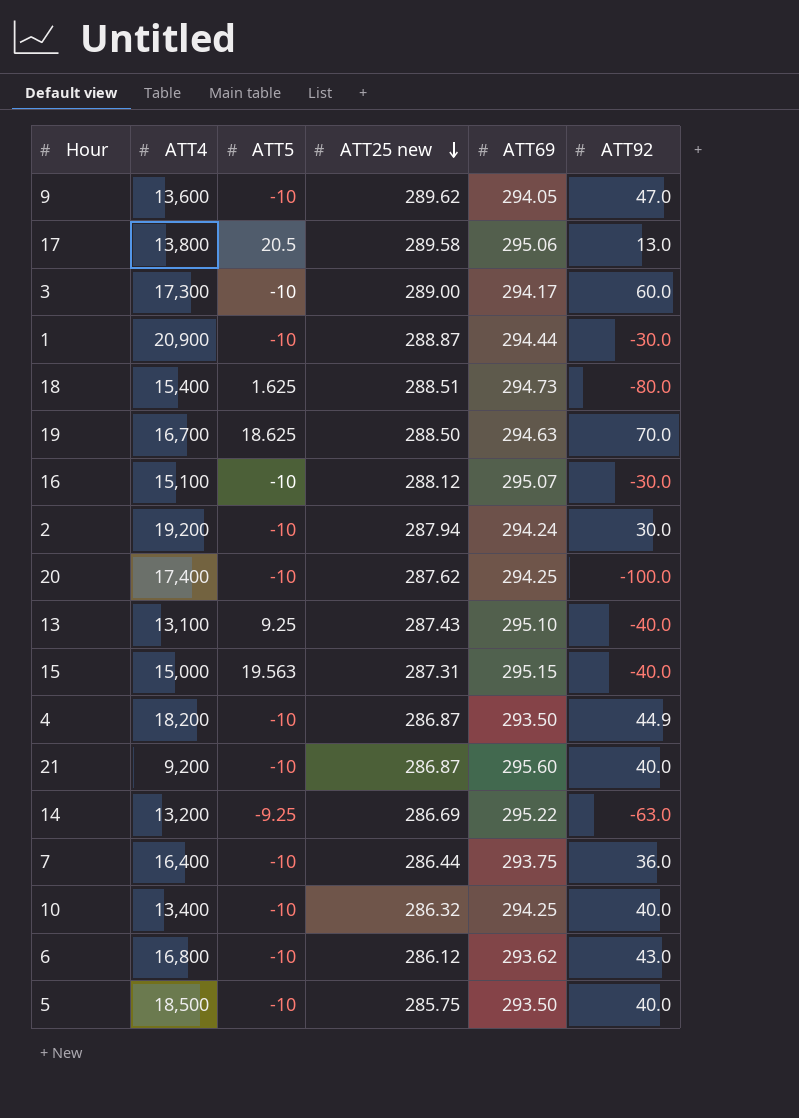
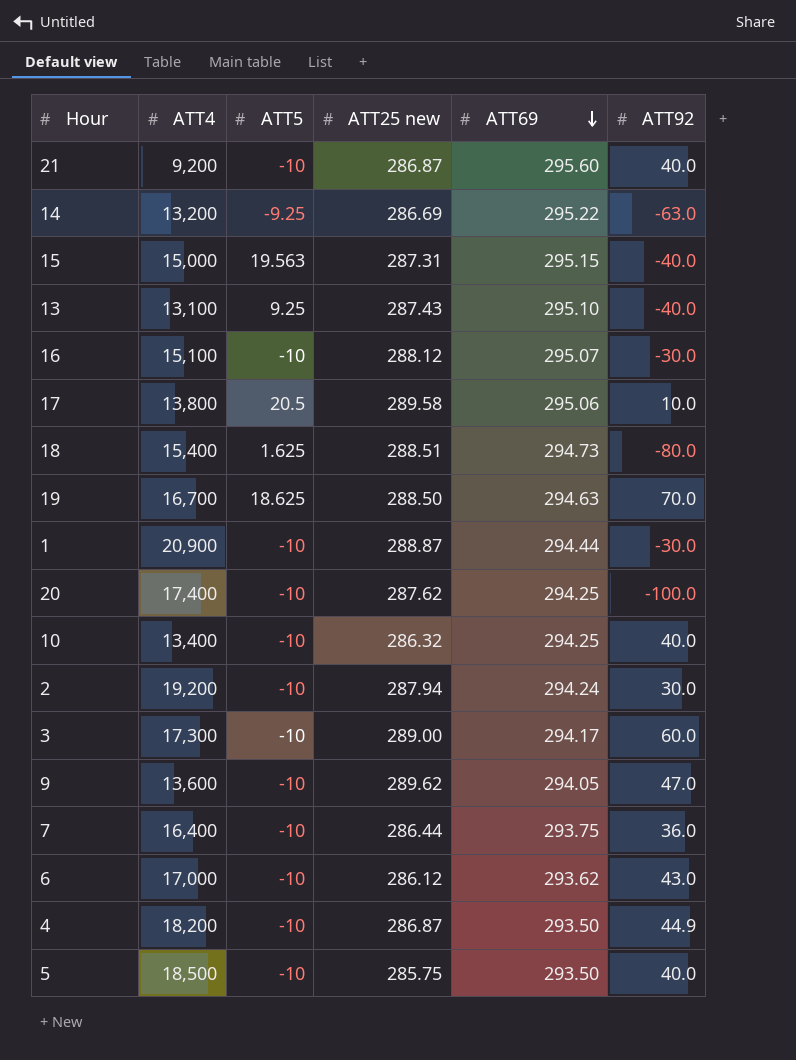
row order: ATT25 new descending -> ATT69 descending
17 | ATT92: 13.0 -> 10.0
6 | ATT4: 16,800 -> 17,000

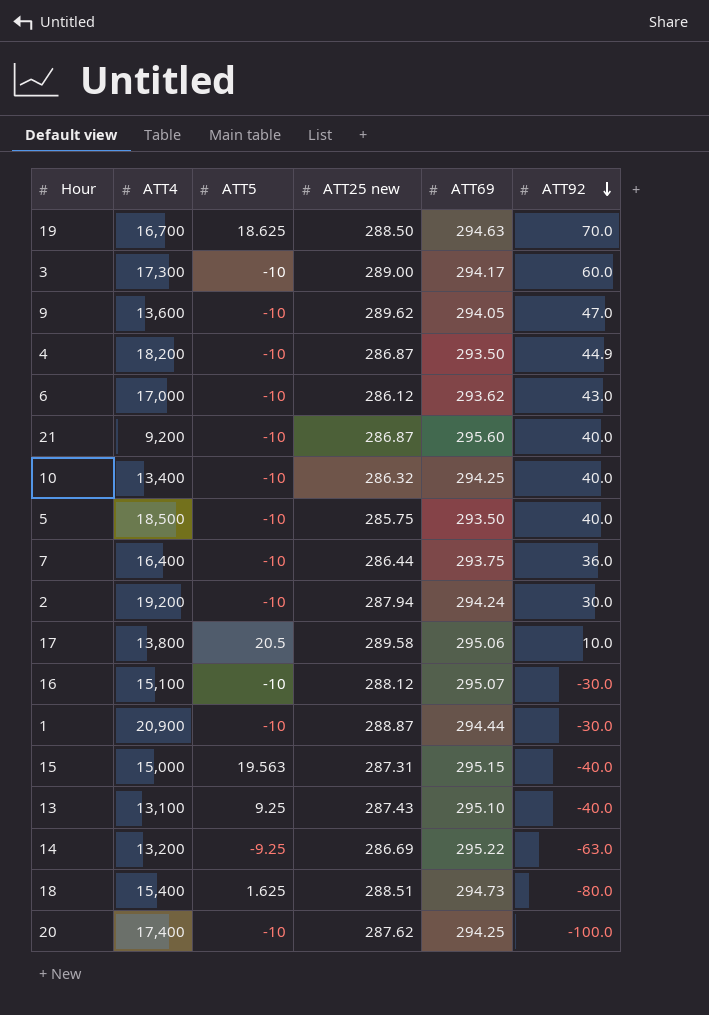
row order: ATT69 descending -> ATT92 descending

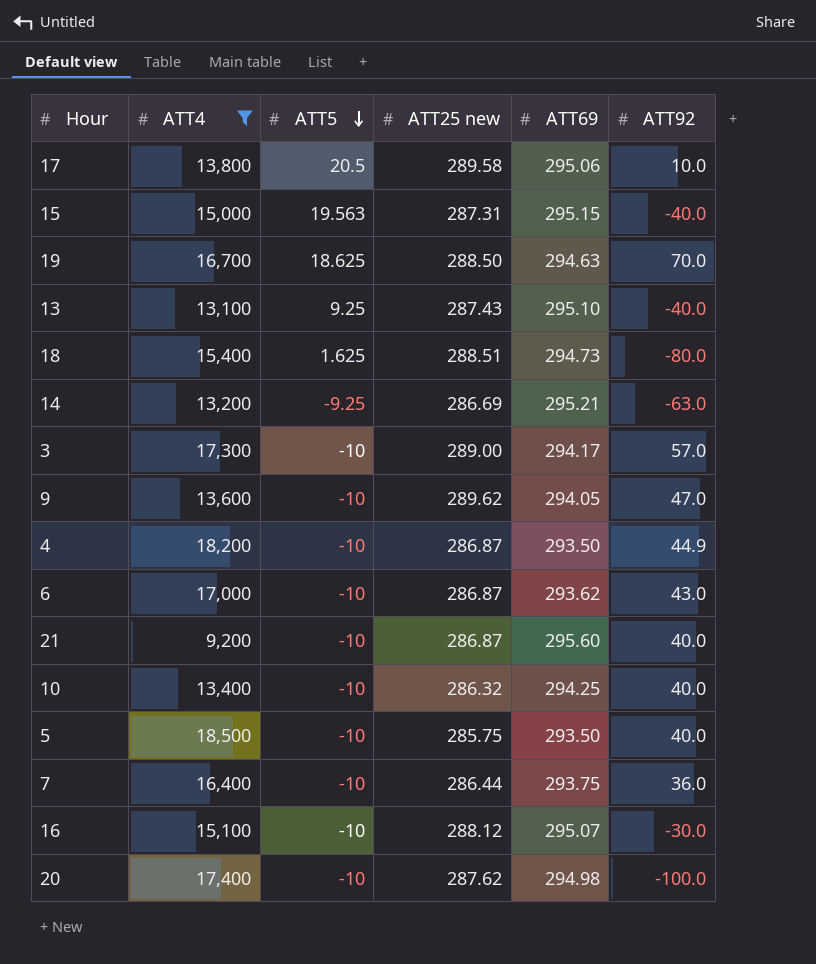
filter: none -> ATT4 <= 18,500
row order: ATT92 descending -> ATT5 descending
14 | ATT69: 295.22 -> 295.21
3 | ATT92: 60.0 -> 57.0
6 | ATT25 new: 286.12 -> 286.87
20 | ATT69: 294.25 -> 294.98

